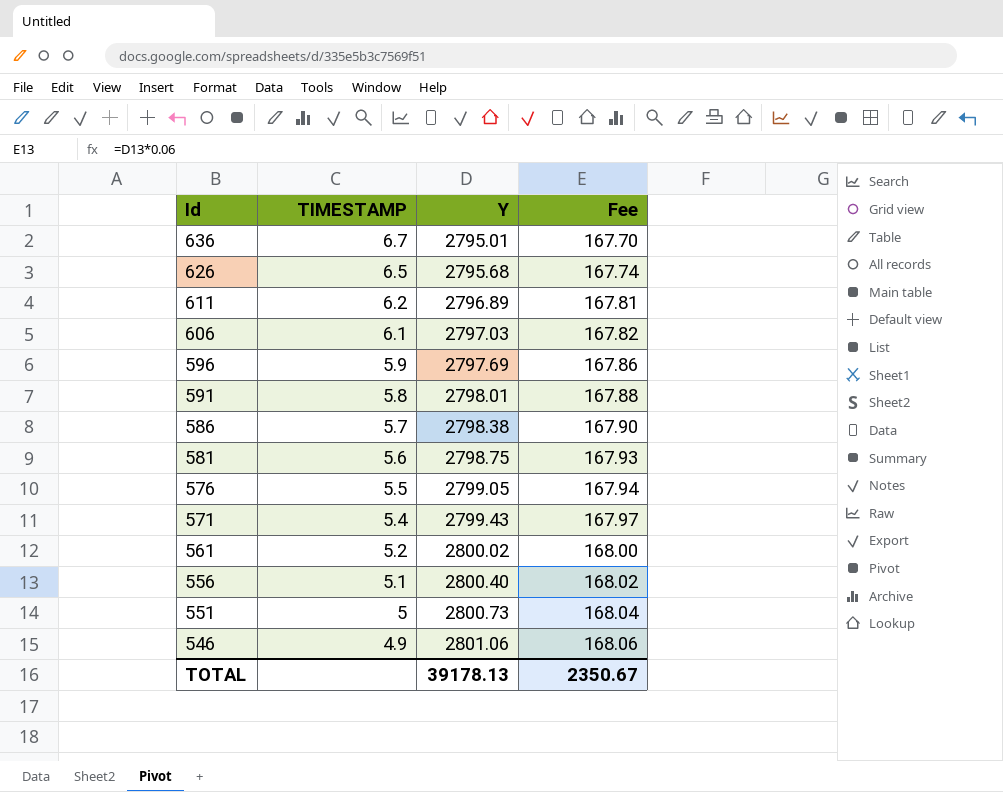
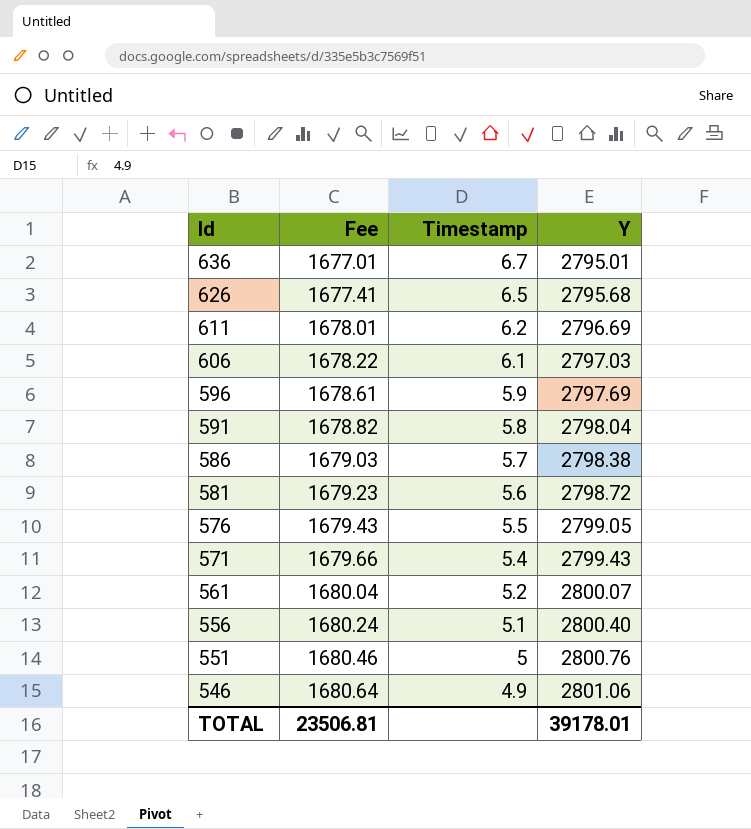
column Fee | formula: [Y] * 0.06 -> [Y] * 0.6
column Fee | position: 4 -> 2
column name: TIMESTAMP -> Timestamp
611 | Y: 2796.89 -> 2796.69
591 | Y: 2798.01 -> 2798.04
581 | Y: 2798.75 -> 2798.72
561 | Y: 2800.02 -> 2800.07
551 | Y: 2800.73 -> 2800.76
TOTAL | Fee: 2350.67 -> 23506.81
TOTAL | Y: 39178.13 -> 39178.01

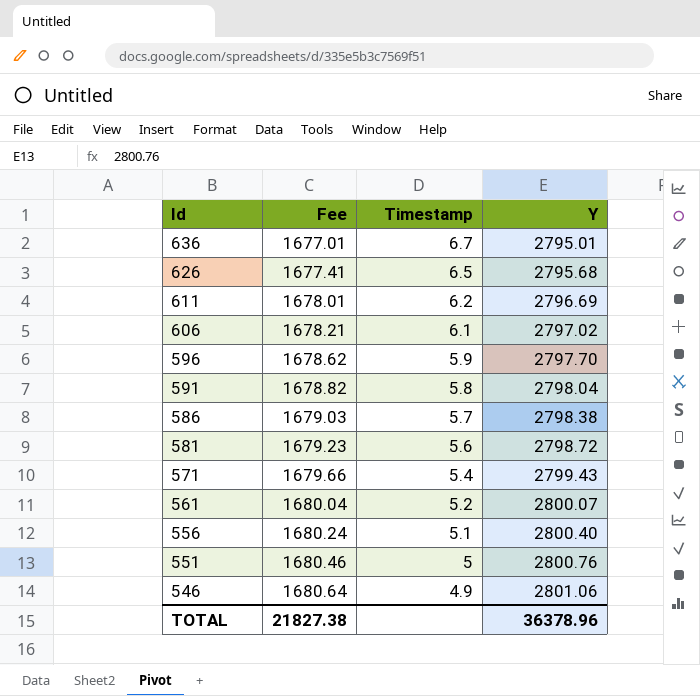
row 576: 1679.43 | 5.5 | 2799.05 -> none
606 | Fee: 1678.22 -> 1678.21
606 | Y: 2797.03 -> 2797.02
596 | Fee: 1678.61 -> 1678.62
596 | Y: 2797.69 -> 2797.70
TOTAL | Fee: 23506.81 -> 21827.38
TOTAL | Y: 39178.01 -> 36378.96

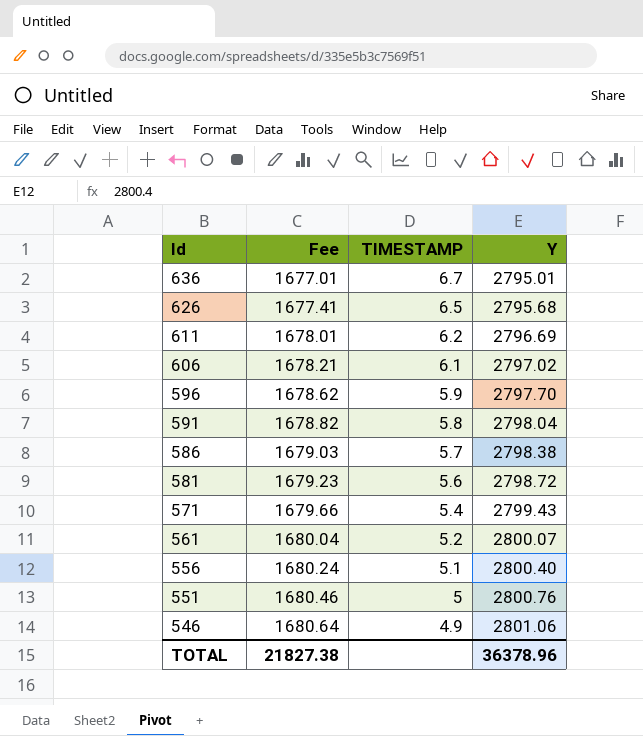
column name: Timestamp -> TIMESTAMP

